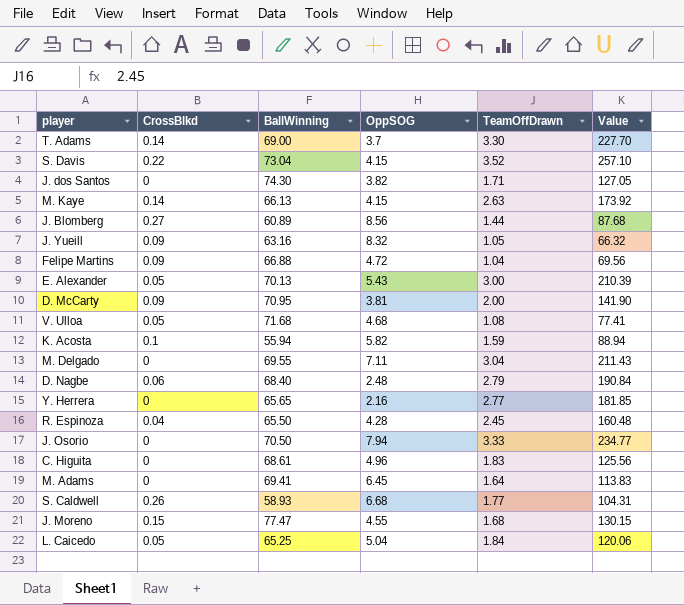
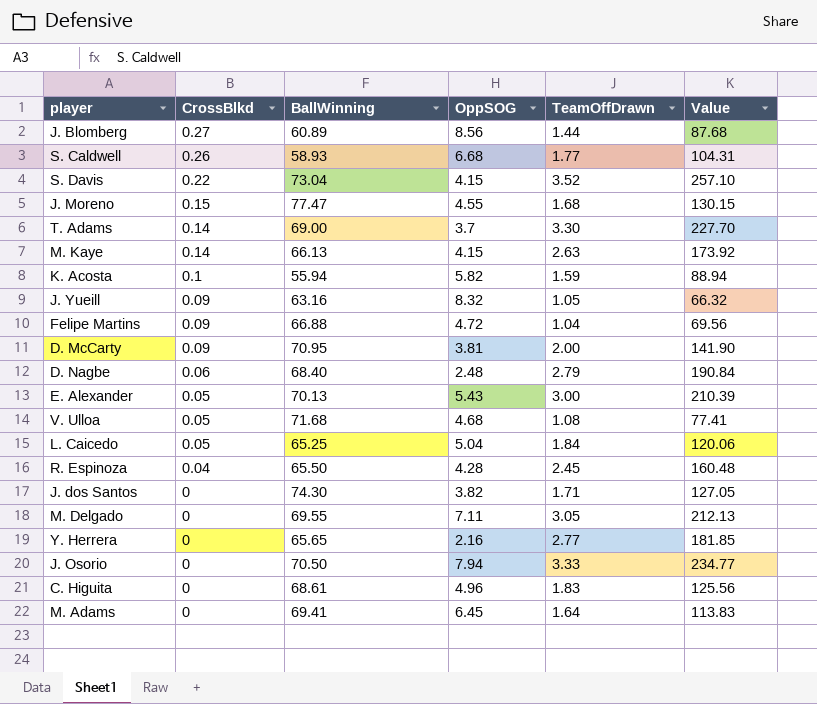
row order: none -> CrossBlkd descending
M. Delgado | TeamOffDrawn: 3.04 -> 3.05
M. Delgado | Value: 211.43 -> 212.13

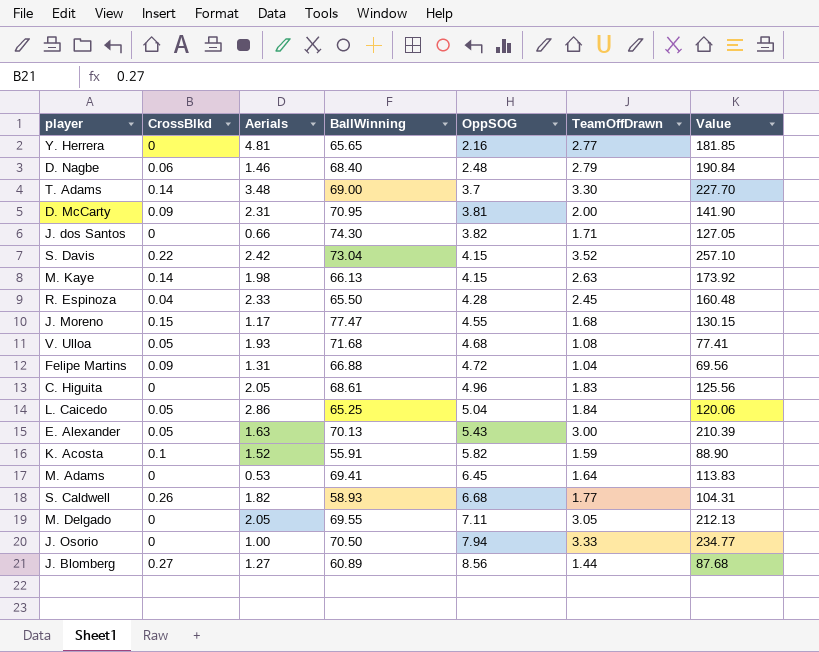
row order: CrossBlkd descending -> OppSOG ascending
column Aerials | position: none -> 3
row J. Yueill: 0.09 | 63.16 | 8.32 | 1.05 | 66.32 -> none
K. Acosta | BallWinning: 55.94 -> 55.91
K. Acosta | Value: 88.94 -> 88.90

